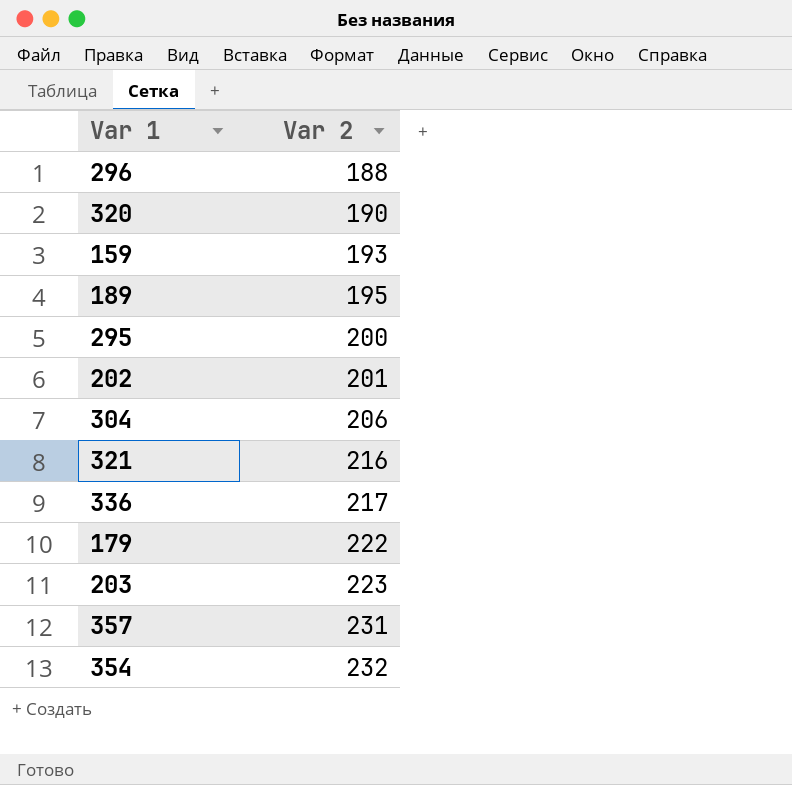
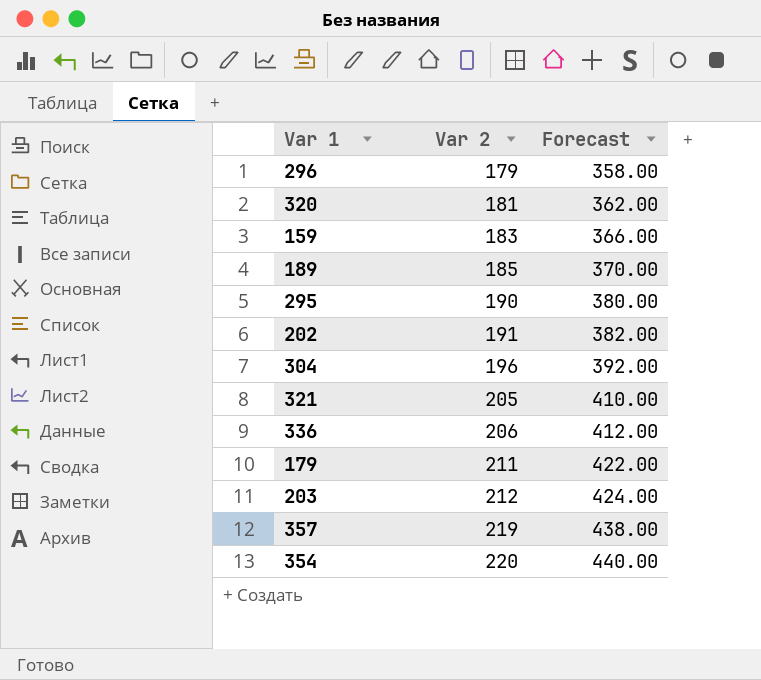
column Forecast | formula: none -> [Var 2] * 2
296 | Var 2: 188 -> 179
320 | Var 2: 190 -> 181
159 | Var 2: 193 -> 183
189 | Var 2: 195 -> 185
295 | Var 2: 200 -> 190
202 | Var 2: 201 -> 191
304 | Var 2: 206 -> 196
321 | Var 2: 216 -> 205
336 | Var 2: 217 -> 206
179 | Var 2: 222 -> 211
203 | Var 2: 223 -> 212
357 | Var 2: 231 -> 219
354 | Var 2: 232 -> 220

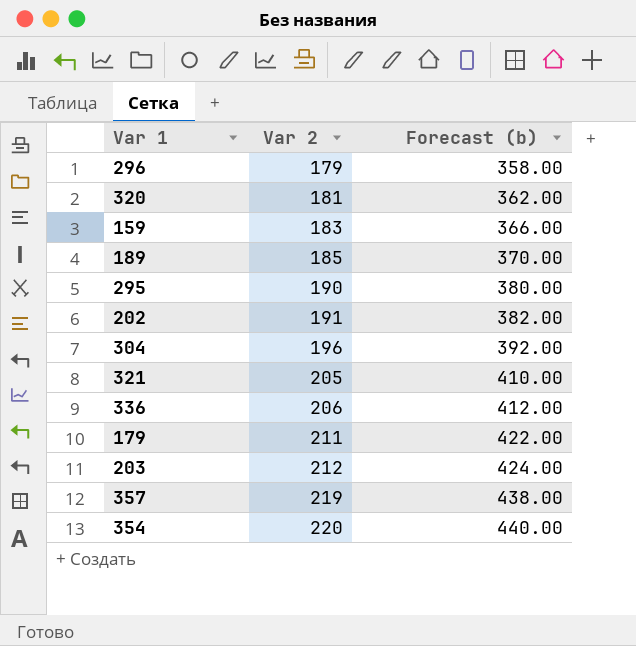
column name: Forecast -> Forecast (b)

